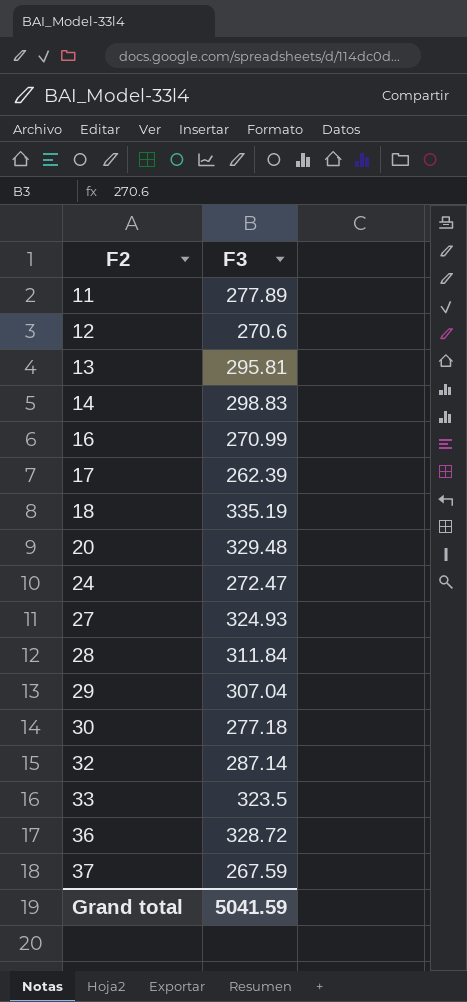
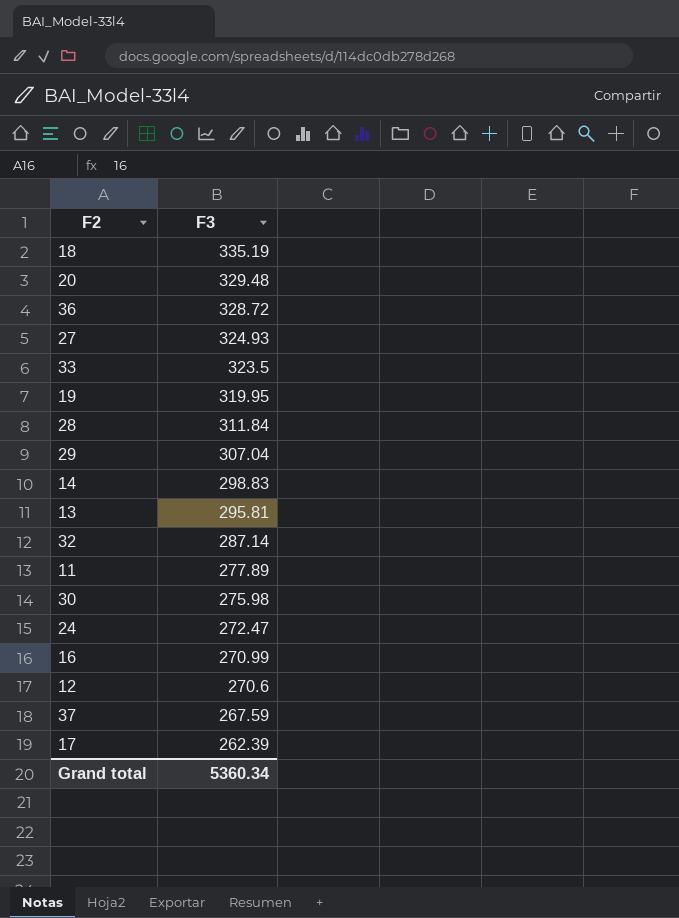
row order: F2 ascending -> F3 descending
row 19: none -> 319.95
30 | F3: 277.18 -> 275.98
Grand total | F3: 5041.59 -> 5360.34

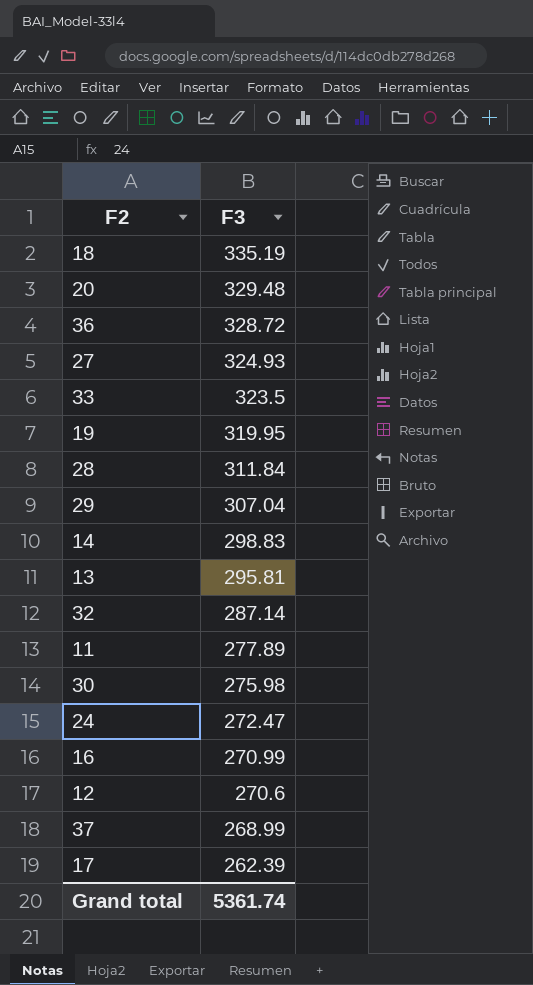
37 | F3: 267.59 -> 268.99
Grand total | F3: 5360.34 -> 5361.74

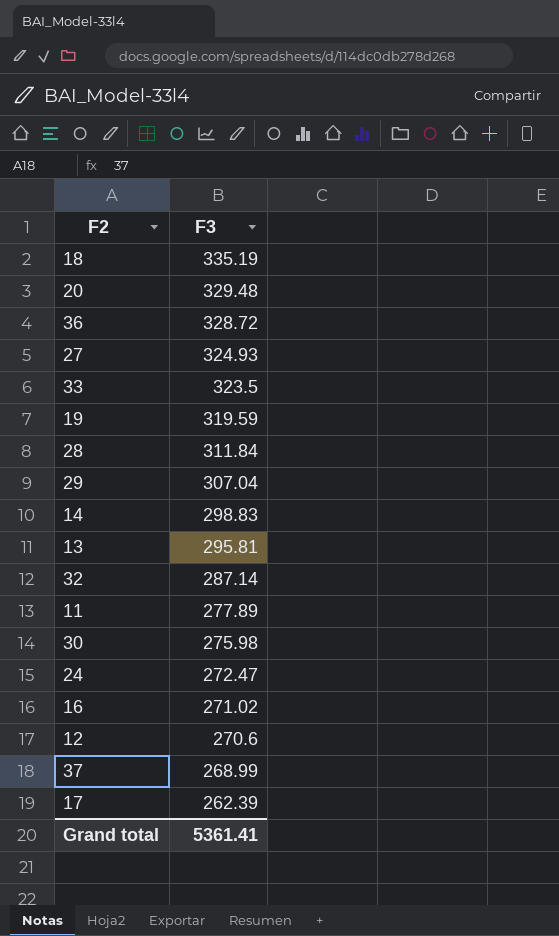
19 | F3: 319.95 -> 319.59
16 | F3: 270.99 -> 271.02
Grand total | F3: 5361.74 -> 5361.41

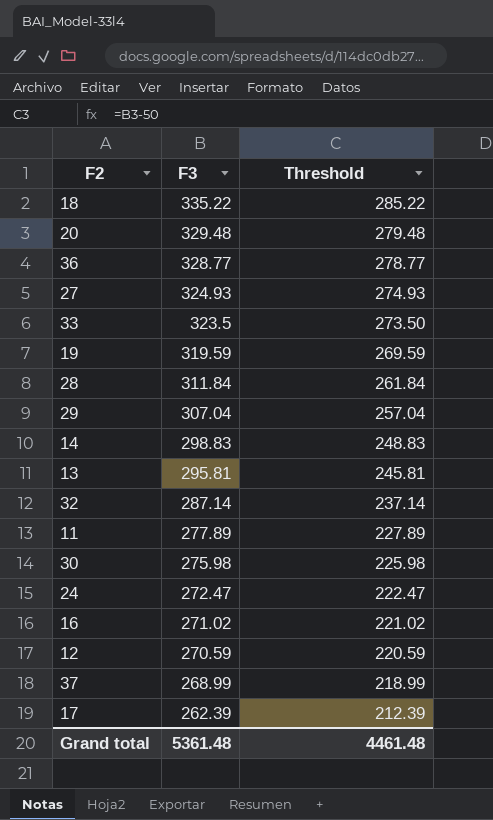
column Threshold | formula: none -> [F3] - 50
18 | F3: 335.19 -> 335.22
36 | F3: 328.72 -> 328.77
12 | F3: 270.6 -> 270.59
Grand total | F3: 5361.41 -> 5361.48

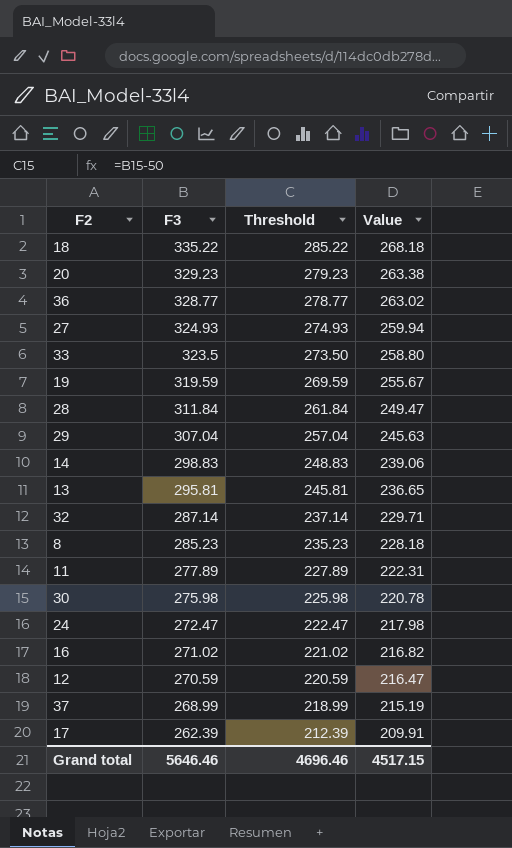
column Value | formula: none -> [F3] * 0.8
20 | F3: 329.48 -> 329.23
20 | Threshold: 279.48 -> 279.23
row 8: none -> 285.23 | 235.23 | 228.18
Grand total | F3: 5361.48 -> 5646.46
Grand total | Threshold: 4461.48 -> 4696.46

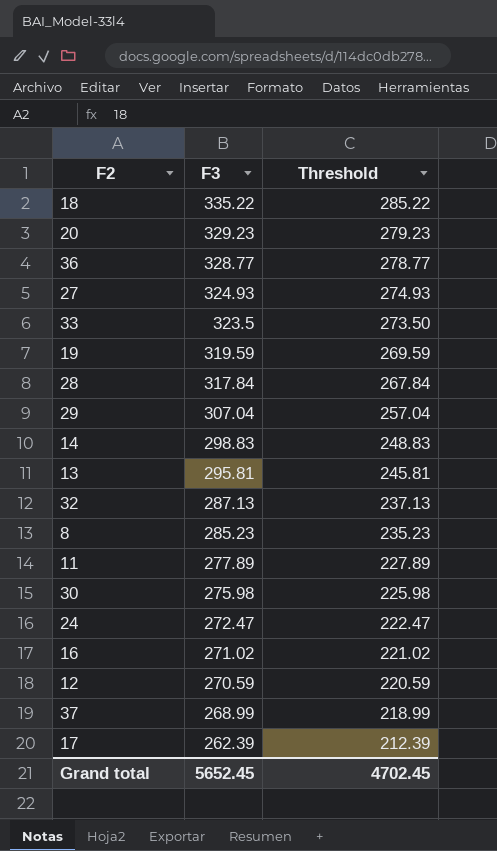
column Value | formula: [F3] * 0.8 -> none
28 | F3: 311.84 -> 317.84
28 | Threshold: 261.84 -> 267.84
32 | F3: 287.14 -> 287.13
32 | Threshold: 237.14 -> 237.13
Grand total | F3: 5646.46 -> 5652.45
Grand total | Threshold: 4696.46 -> 4702.45

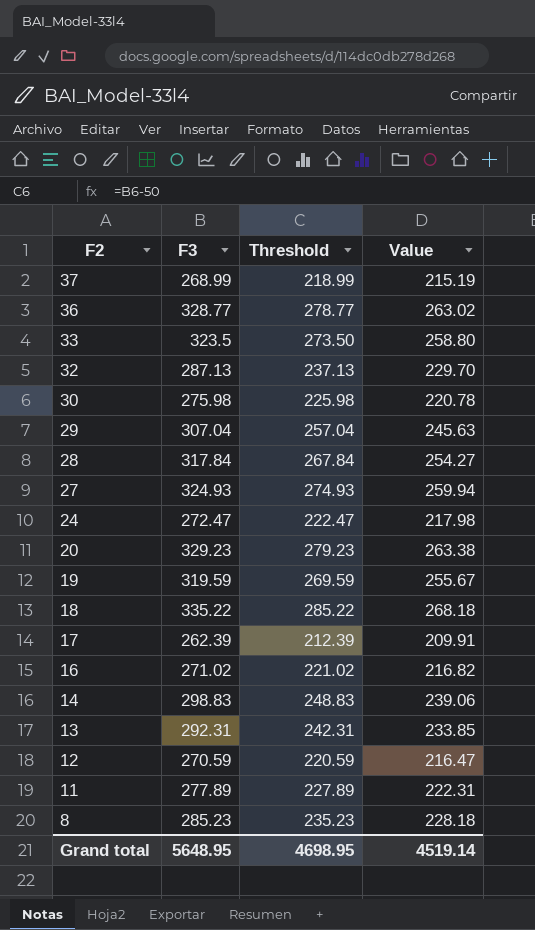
row order: F3 descending -> F2 descending
column Value | formula: none -> [F3] * 0.8
13 | F3: 295.81 -> 292.31
13 | Threshold: 245.81 -> 242.31
Grand total | F3: 5652.45 -> 5648.95
Grand total | Threshold: 4702.45 -> 4698.95

